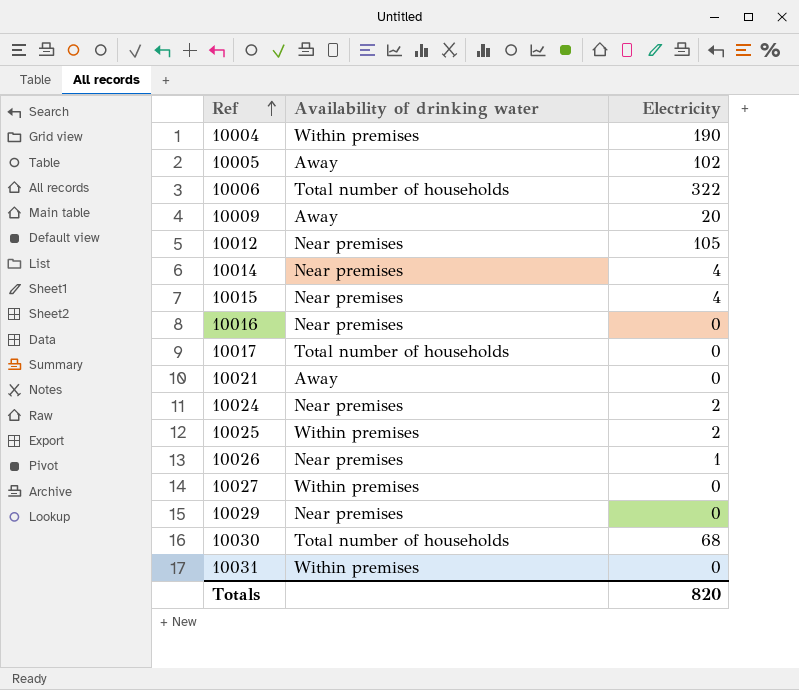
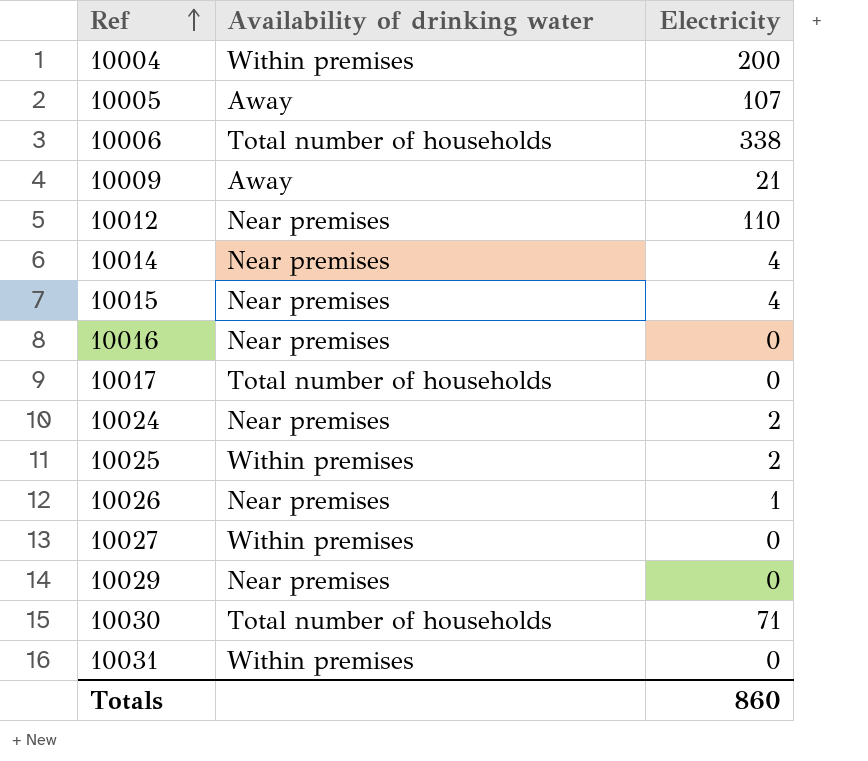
row 10021: Away | 0 -> none
10004 | Electricity: 190 -> 200
10005 | Electricity: 102 -> 107
10006 | Electricity: 322 -> 338
10009 | Electricity: 20 -> 21
10012 | Electricity: 105 -> 110
10030 | Electricity: 68 -> 71
Totals | Electricity: 820 -> 860

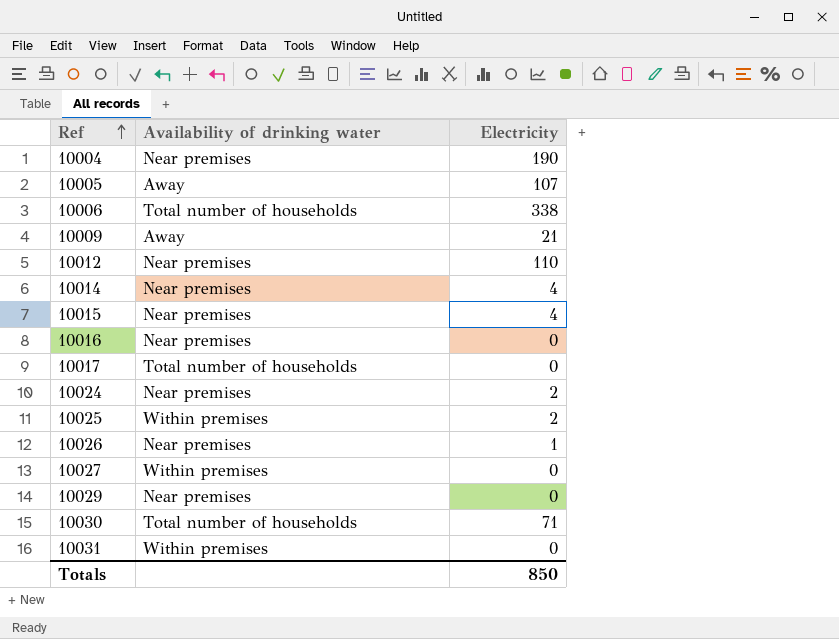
10004 | Availability of drinking water: Within premises -> Near premises
10004 | Electricity: 200 -> 190
Totals | Electricity: 860 -> 850

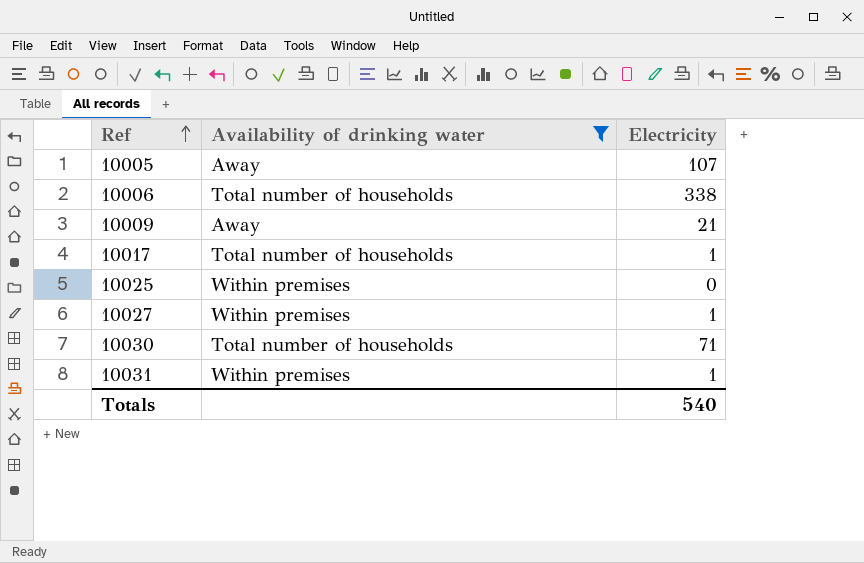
filter: none -> Availability of drinking water != Near premises
10017 | Electricity: 0 -> 1
10025 | Electricity: 2 -> 0
10027 | Electricity: 0 -> 1
10031 | Electricity: 0 -> 1
Totals | Electricity: 850 -> 540

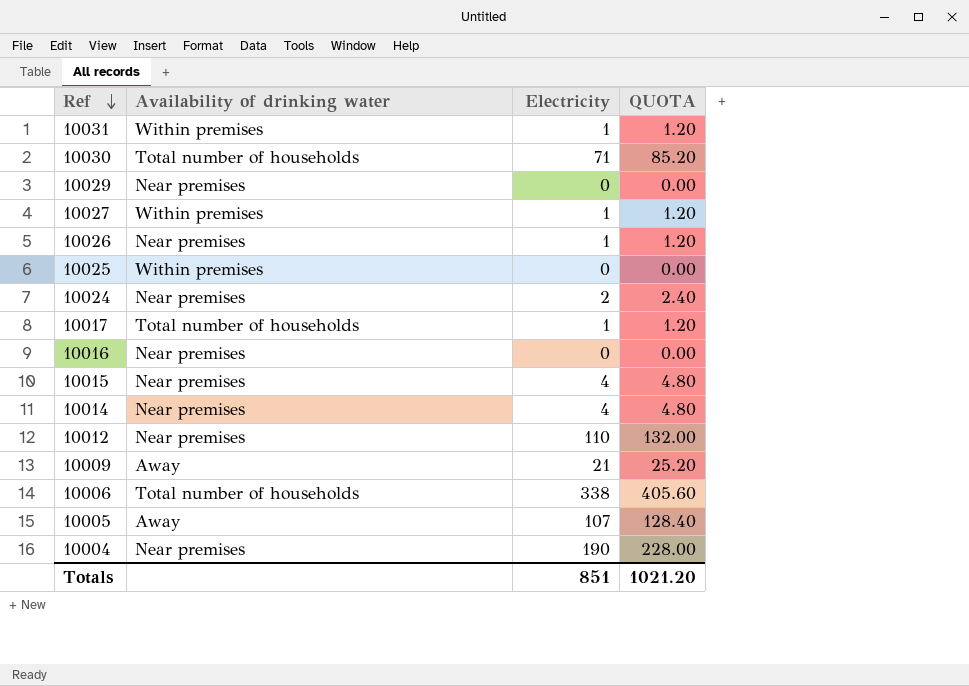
filter: Availability of drinking water != Near premises -> none
row order: Ref ascending -> Ref descending
column QUOTA | formula: none -> [Electricity] * 1.2
Totals | Electricity: 540 -> 851

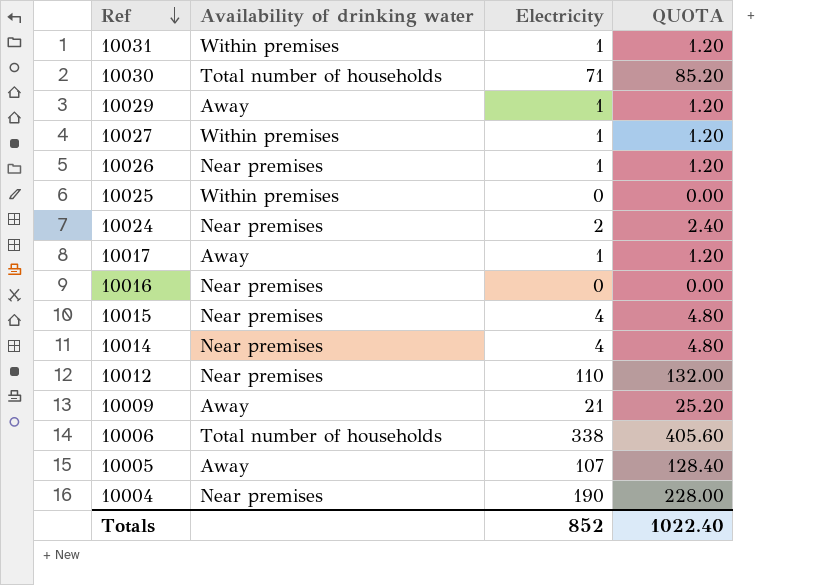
10029 | Availability of drinking water: Near premises -> Away
10029 | Electricity: 0 -> 1
10029 | QUOTA: 0.00 -> 1.20
10017 | Availability of drinking water: Total number of households -> Away
Totals | Electricity: 851 -> 852
Totals | QUOTA: 1021.20 -> 1022.40

